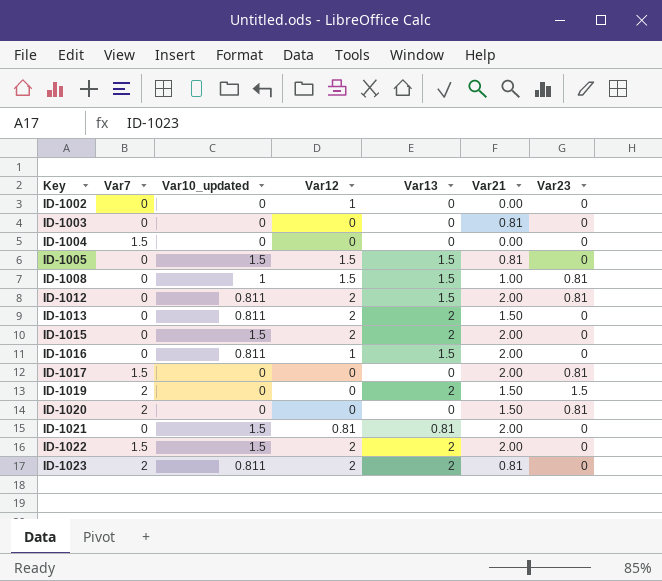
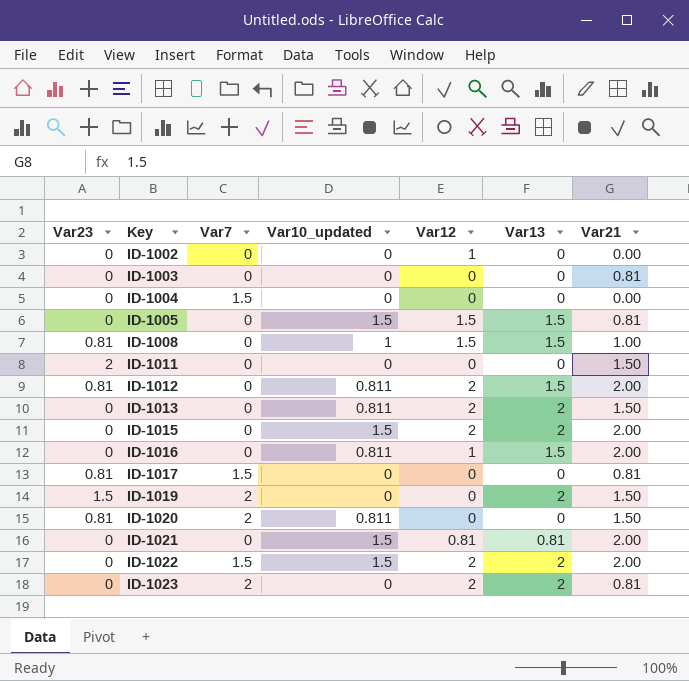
column Var23 | position: 7 -> 1
row ID-1011: none -> 2 | 0 | 0 | 0 | 0 | 1.50
ID-1017 | Var21: 2.00 -> 0.81
ID-1020 | Var10_updated: 0 -> 0.811
ID-1023 | Var10_updated: 0.811 -> 0

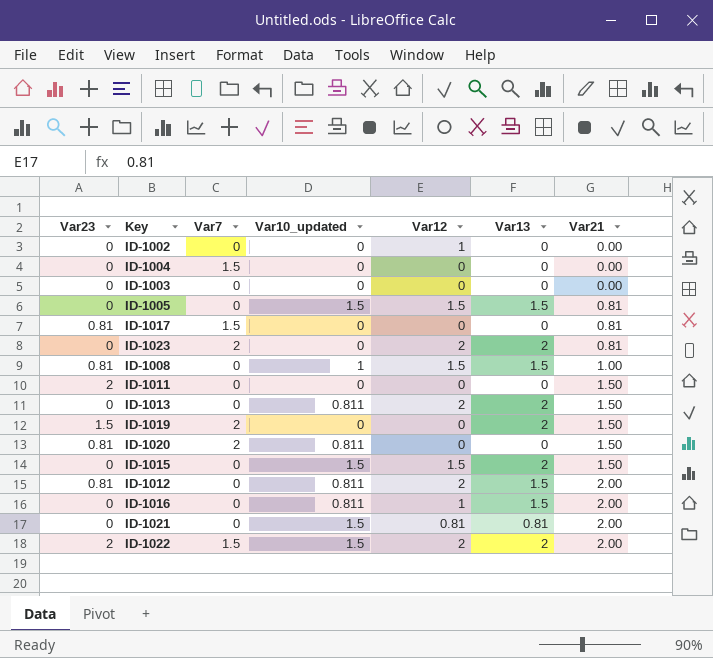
row order: Key ascending -> Var21 ascending
ID-1003 | Var21: 0.81 -> 0.00
ID-1015 | Var12: 2 -> 1.5
ID-1015 | Var21: 2.00 -> 1.50
ID-1022 | Var23: 0 -> 2

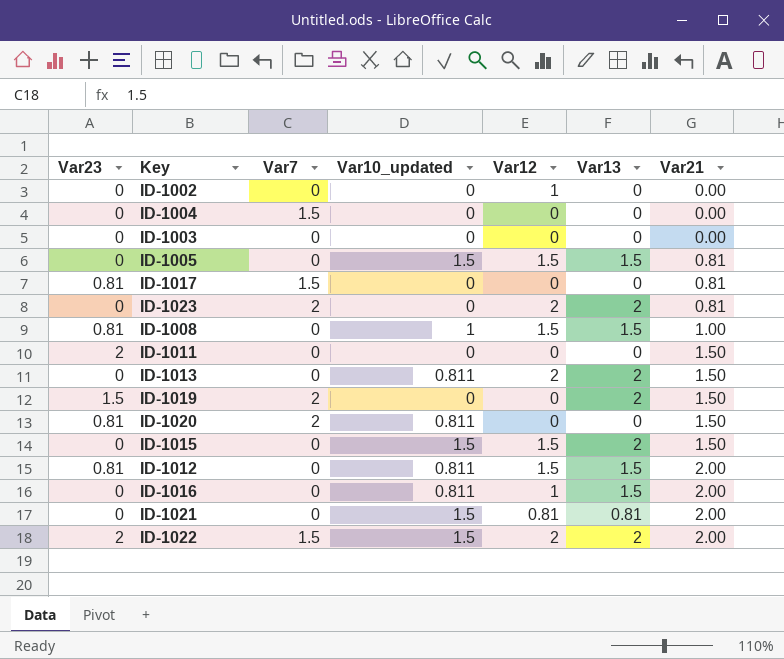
ID-1012 | Var12: 2 -> 1.5

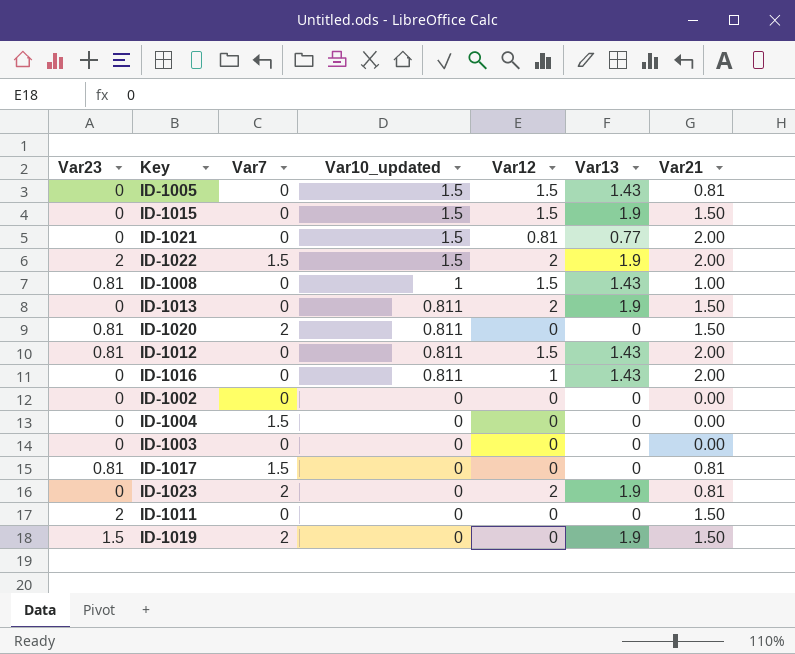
row order: Var21 ascending -> Var10_updated descending
ID-1005 | Var13: 1.5 -> 1.43
ID-1015 | Var13: 2 -> 1.9
ID-1021 | Var13: 0.81 -> 0.77
ID-1022 | Var13: 2 -> 1.9
ID-1008 | Var13: 1.5 -> 1.43
ID-1013 | Var13: 2 -> 1.9
ID-1012 | Var13: 1.5 -> 1.43
ID-1016 | Var13: 1.5 -> 1.43
ID-1002 | Var12: 1 -> 0
ID-1023 | Var13: 2 -> 1.9
ID-1019 | Var13: 2 -> 1.9

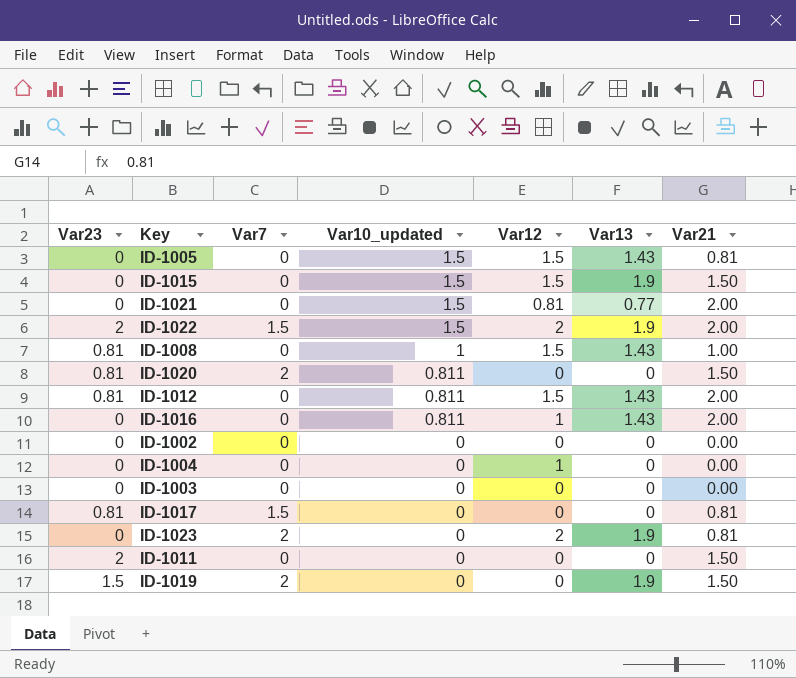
row ID-1013: 0 | 0 | 0.811 | 2 | 1.9 | 1.50 -> none
ID-1004 | Var7: 1.5 -> 0
ID-1004 | Var12: 0 -> 1

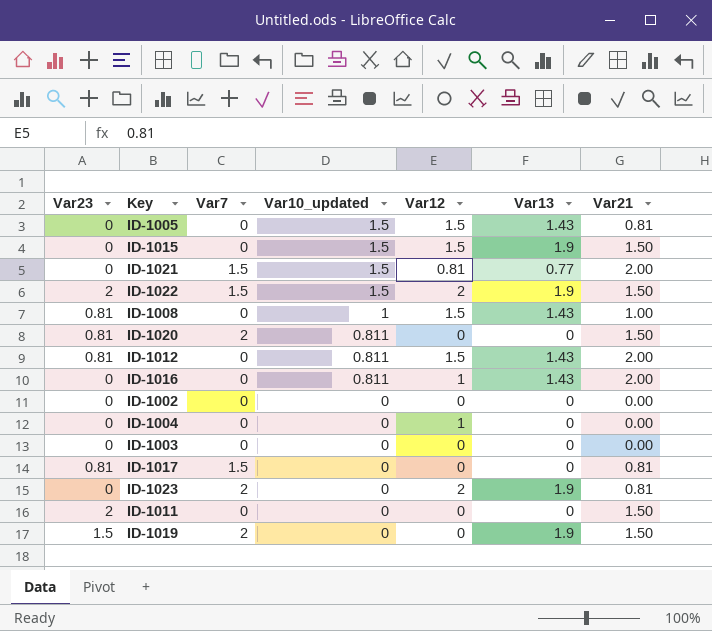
ID-1021 | Var7: 0 -> 1.5
ID-1022 | Var21: 2.00 -> 1.50

